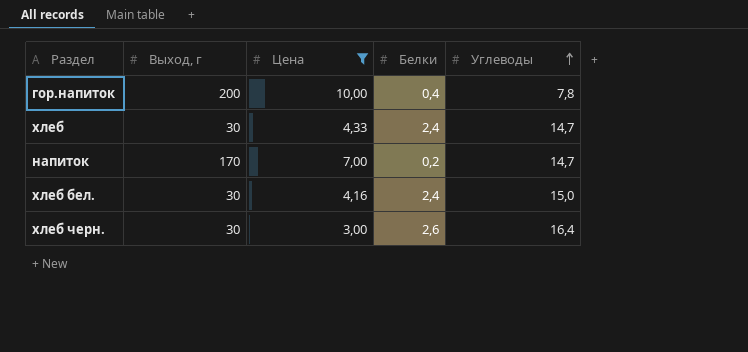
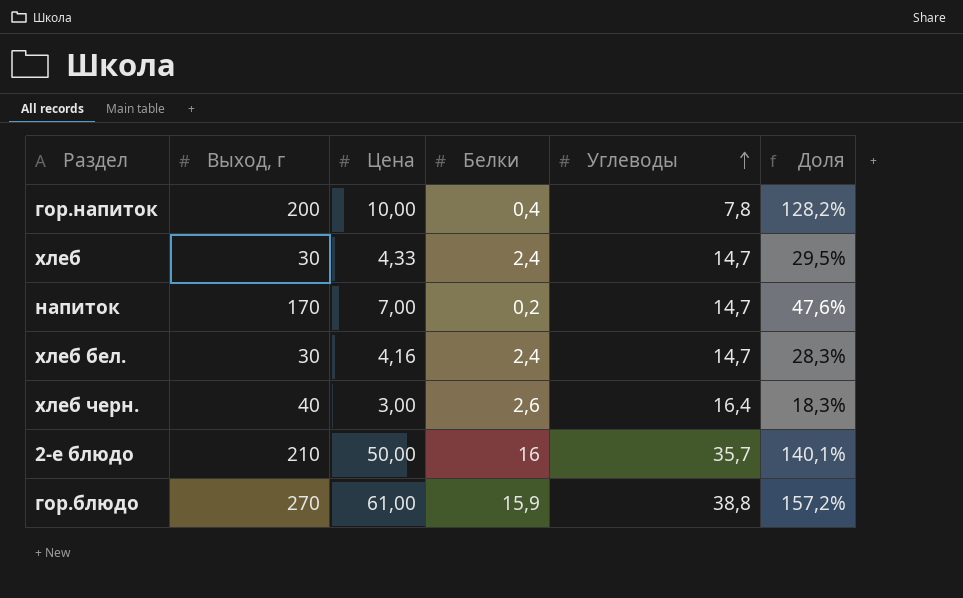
filter: Цена <= 10,00 -> none
column Доля | formula: none -> [Цена] / [Углеводы]
хлеб бел. | Углеводы: 15,0 -> 14,7
хлеб черн. | Выход, г: 30 -> 40

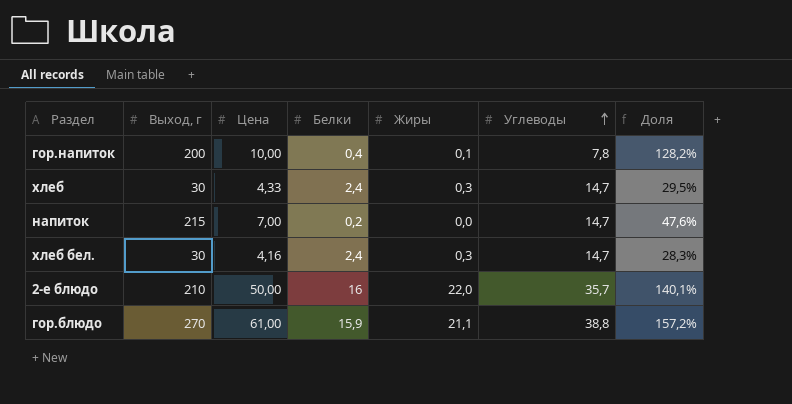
column Жиры | position: none -> 5
row хлеб черн.: 40 | 3,00 | 2,6 | 16,4 | 18,3% -> none
напиток | Выход, г: 170 -> 215

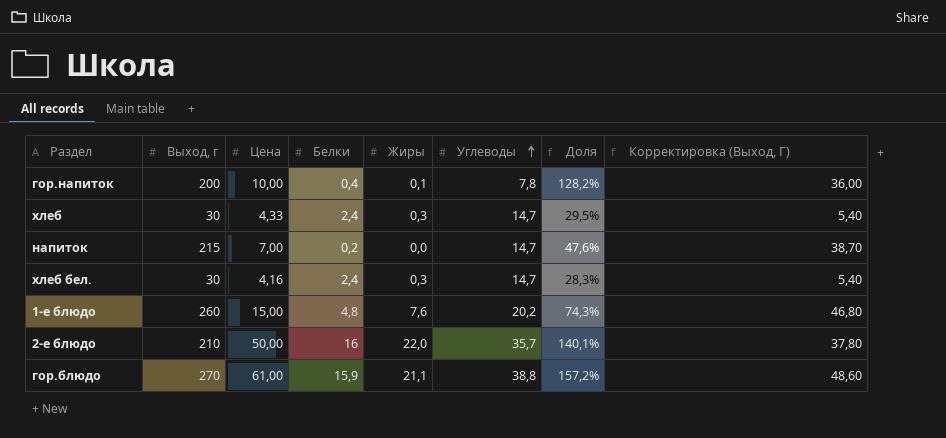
column Корректировка (Выход, Г) | formula: none -> [Выход, г] * 0,18
row 1-е блюдо: none -> 260 | 15,00 | 4,8 | 7,6 | 20,2 | 74,3% | 46,80

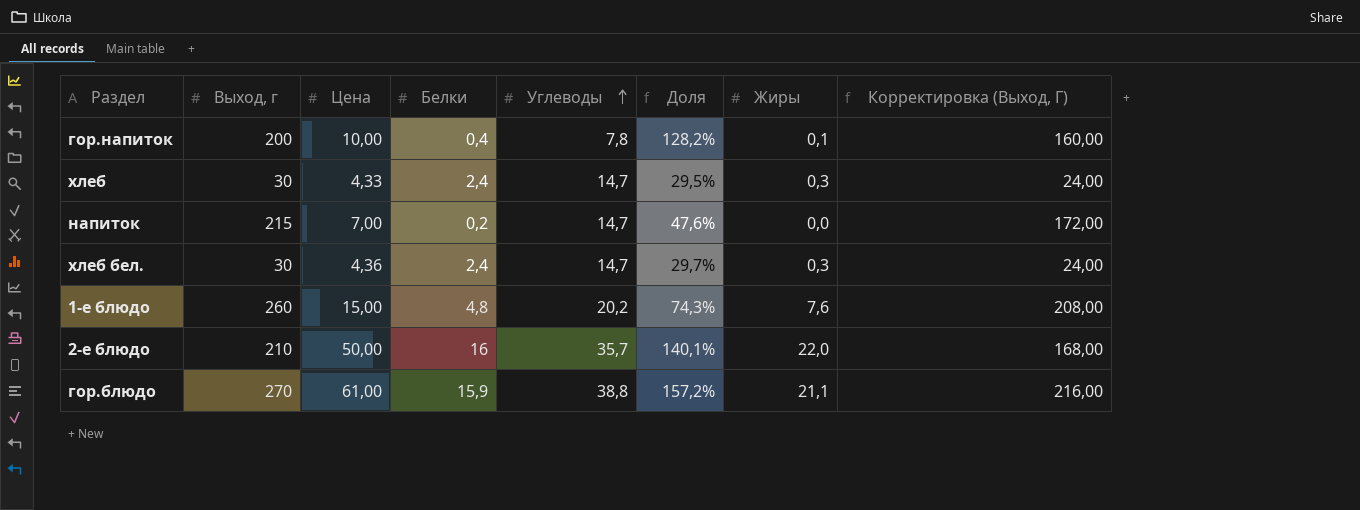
column Жиры | position: 5 -> 7
column Корректировка (Выход, Г) | formula: [Выход, г] * 0,18 -> [Выход, г] * 0,8
хлеб бел. | Цена: 4,16 -> 4,36
хлеб бел. | Доля: 28,3% -> 29,7%

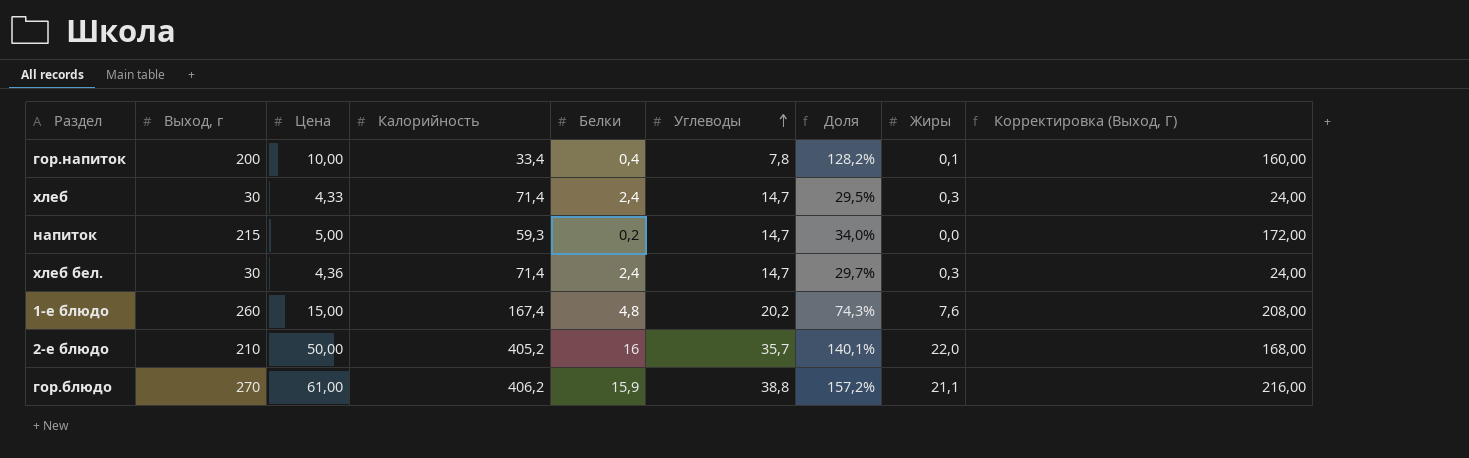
column Калорийность | position: none -> 4
напиток | Цена: 7,00 -> 5,00
напиток | Доля: 47,6% -> 34,0%

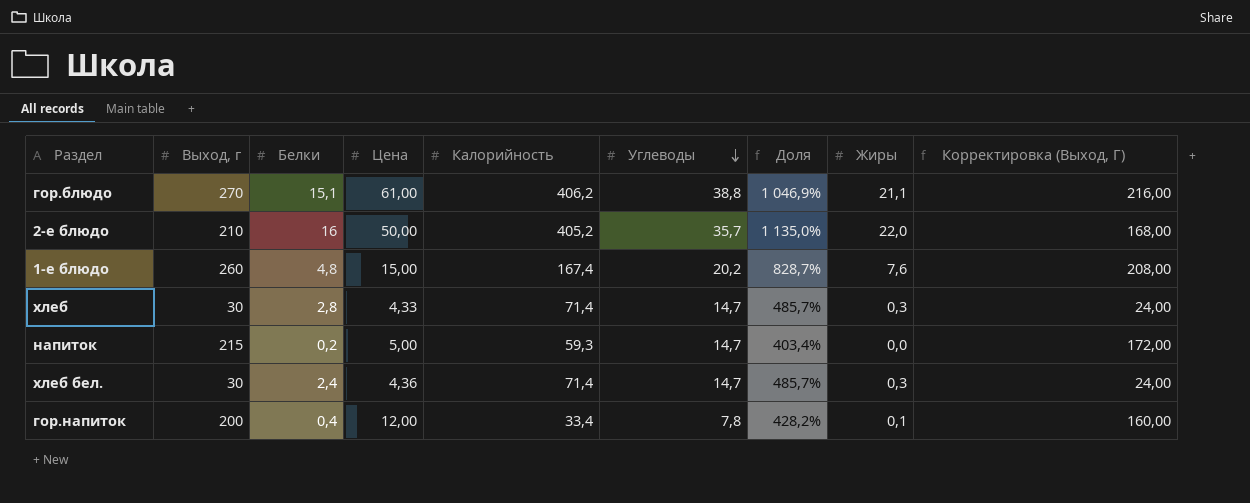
row order: Углеводы ascending -> Углеводы descending
column Белки | position: 5 -> 3
column Доля | formula: [Цена] / [Углеводы] -> [Калорийность] / [Углеводы]
гор.блюдо | Белки: 15,9 -> 15,1
хлеб | Белки: 2,4 -> 2,8
гор.напиток | Цена: 10,00 -> 12,00

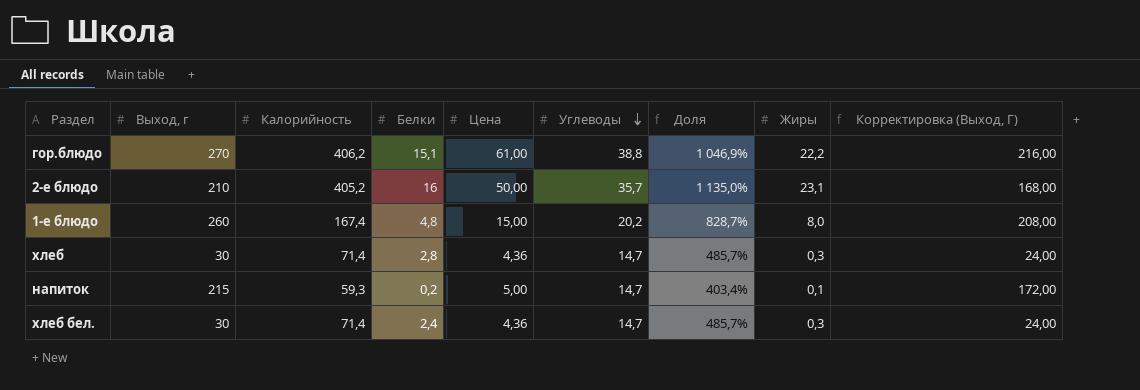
column Калорийность | position: 5 -> 3
row гор.напиток: 200 | 0,4 | 12,00 | 33,4 | 7,8 | 428,2% | 0,1 | 160,00 -> none
гор.блюдо | Жиры: 21,1 -> 22,2
2-е блюдо | Жиры: 22,0 -> 23,1
1-е блюдо | Жиры: 7,6 -> 8,0
хлеб | Цена: 4,33 -> 4,36
напиток | Жиры: 0,0 -> 0,1

